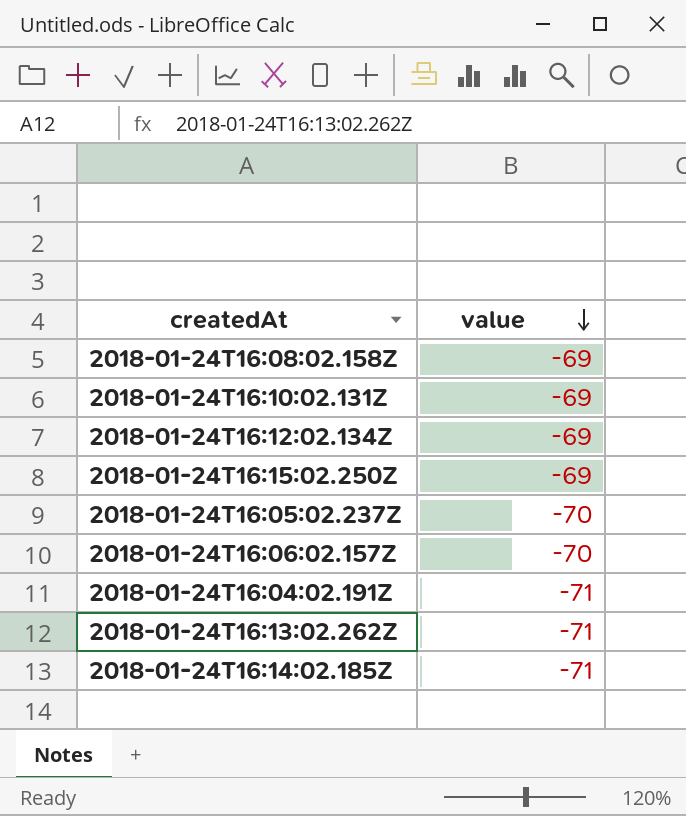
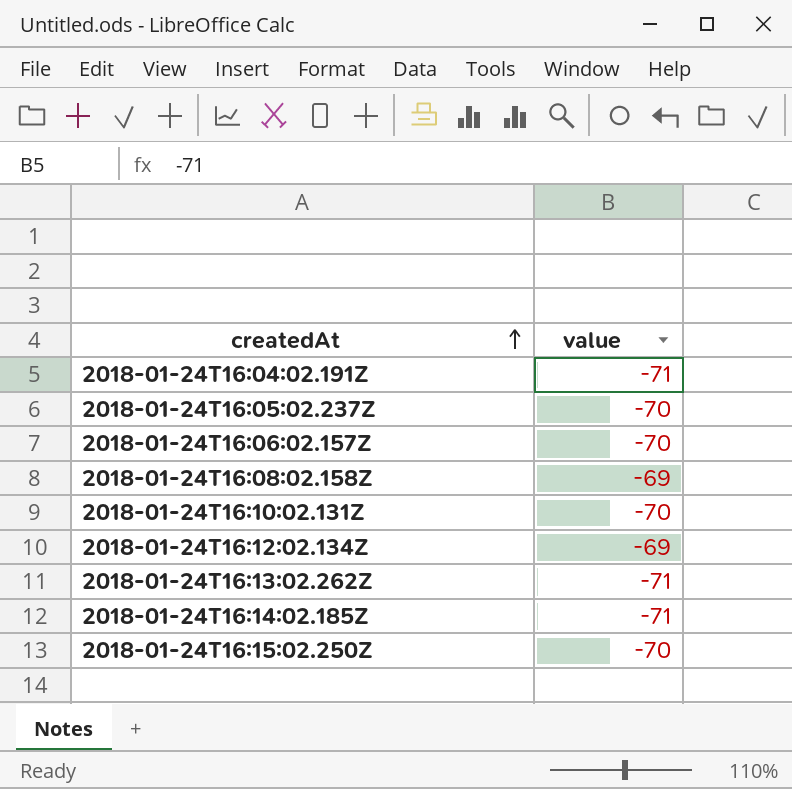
row order: value descending -> createdAt ascending
2018-01-24T16:10:02.131Z | value: -69 -> -70
2018-01-24T16:15:02.250Z | value: -69 -> -70

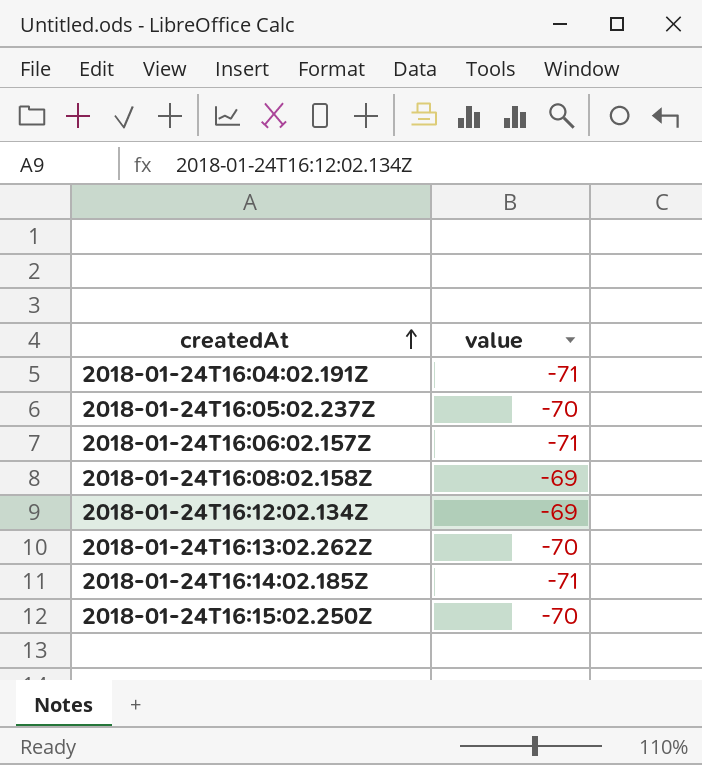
row 2018-01-24T16:10:02.131Z: -70 -> none
2018-01-24T16:06:02.157Z | value: -70 -> -71
2018-01-24T16:13:02.262Z | value: -71 -> -70

